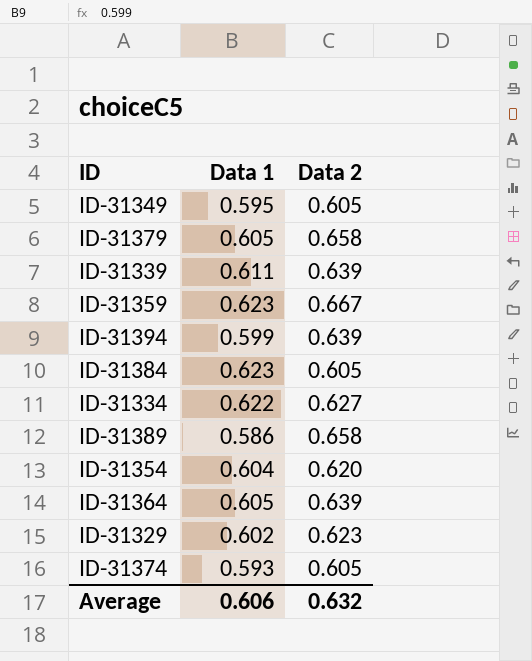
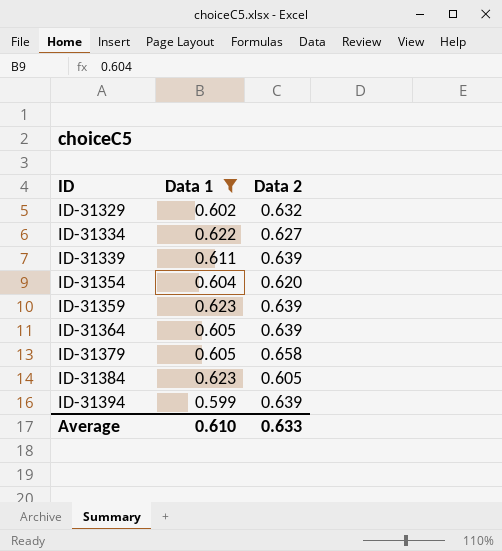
filter: none -> Data 1 >= 0.599
row order: none -> ID ascending
ID-31329 | Data 2: 0.623 -> 0.632
ID-31359 | Data 2: 0.667 -> 0.639
Average | Data 1: 0.606 -> 0.610
Average | Data 2: 0.632 -> 0.633

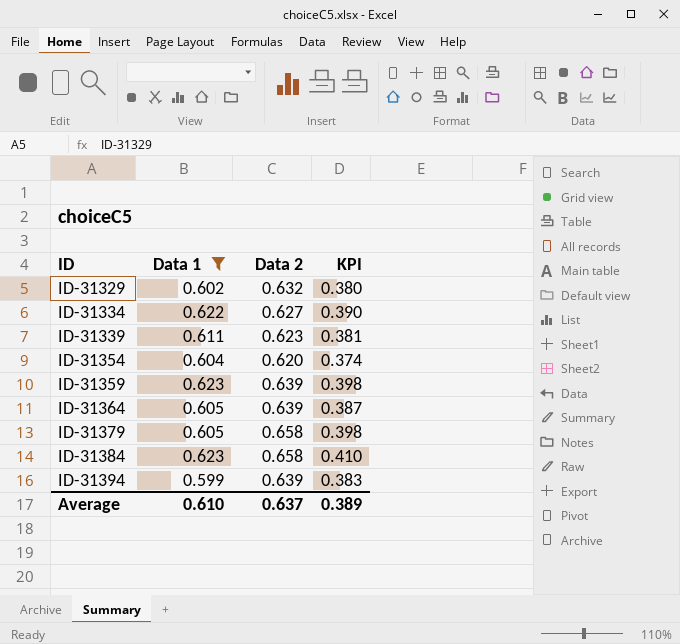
column KPI | formula: none -> [Data 1] * [Data 2]
ID-31339 | Data 2: 0.639 -> 0.623
ID-31384 | Data 2: 0.605 -> 0.658
Average | Data 2: 0.633 -> 0.637

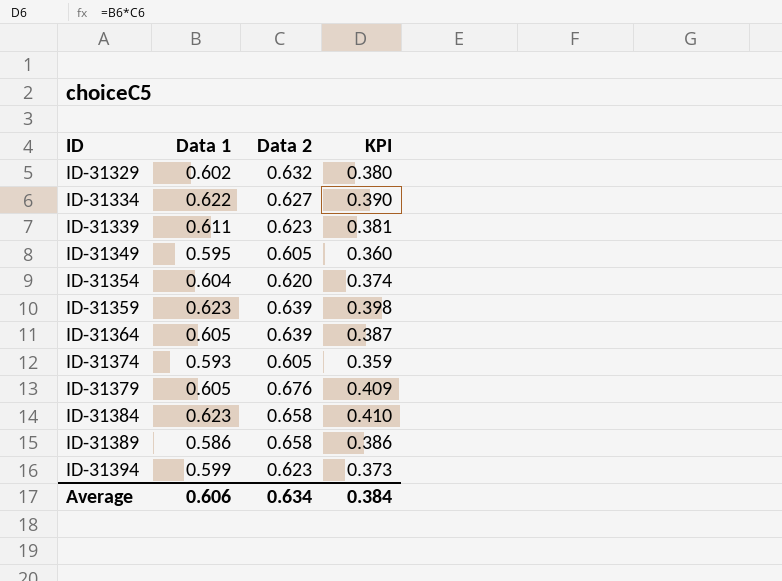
filter: Data 1 >= 0.599 -> none
ID-31379 | Data 2: 0.658 -> 0.676
ID-31379 | KPI: 0.398 -> 0.409
ID-31394 | Data 2: 0.639 -> 0.623
ID-31394 | KPI: 0.383 -> 0.373
Average | Data 1: 0.610 -> 0.606
Average | Data 2: 0.637 -> 0.634
Average | KPI: 0.389 -> 0.384

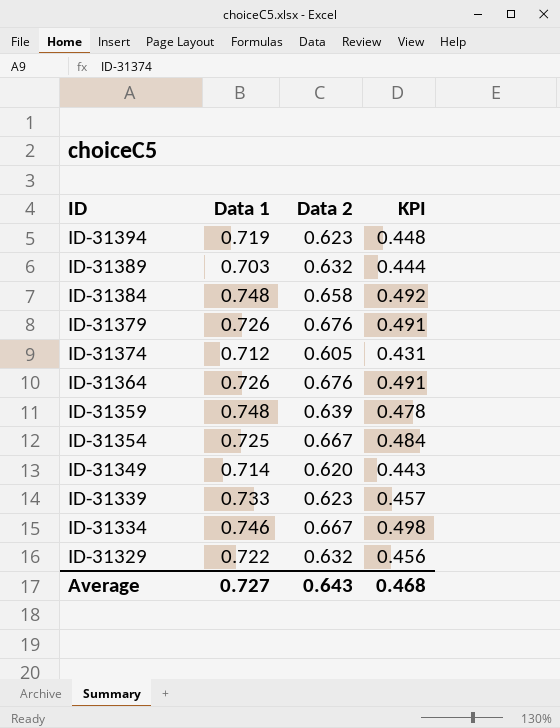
row order: ID ascending -> ID descending
ID-31394 | Data 1: 0.599 -> 0.719
ID-31394 | KPI: 0.373 -> 0.448
ID-31389 | Data 1: 0.586 -> 0.703
ID-31389 | Data 2: 0.658 -> 0.632
ID-31389 | KPI: 0.386 -> 0.444
ID-31384 | Data 1: 0.623 -> 0.748
ID-31384 | KPI: 0.410 -> 0.492
ID-31379 | Data 1: 0.605 -> 0.726
ID-31379 | KPI: 0.409 -> 0.491
ID-31374 | Data 1: 0.593 -> 0.712
ID-31374 | KPI: 0.359 -> 0.431
ID-31364 | Data 1: 0.605 -> 0.726
ID-31364 | Data 2: 0.639 -> 0.676
ID-31364 | KPI: 0.387 -> 0.491
ID-31359 | Data 1: 0.623 -> 0.748
ID-31359 | KPI: 0.398 -> 0.478
ID-31354 | Data 1: 0.604 -> 0.725
ID-31354 | Data 2: 0.620 -> 0.667
ID-31354 | KPI: 0.374 -> 0.484
ID-31349 | Data 1: 0.595 -> 0.714
ID-31349 | Data 2: 0.605 -> 0.620
ID-31349 | KPI: 0.360 -> 0.443
ID-31339 | Data 1: 0.611 -> 0.733
ID-31339 | KPI: 0.381 -> 0.457
ID-31334 | Data 1: 0.622 -> 0.746
ID-31334 | Data 2: 0.627 -> 0.667
ID-31334 | KPI: 0.390 -> 0.498
ID-31329 | Data 1: 0.602 -> 0.722
ID-31329 | KPI: 0.380 -> 0.456
Average | Data 1: 0.606 -> 0.727
Average | Data 2: 0.634 -> 0.643
Average | KPI: 0.384 -> 0.468

